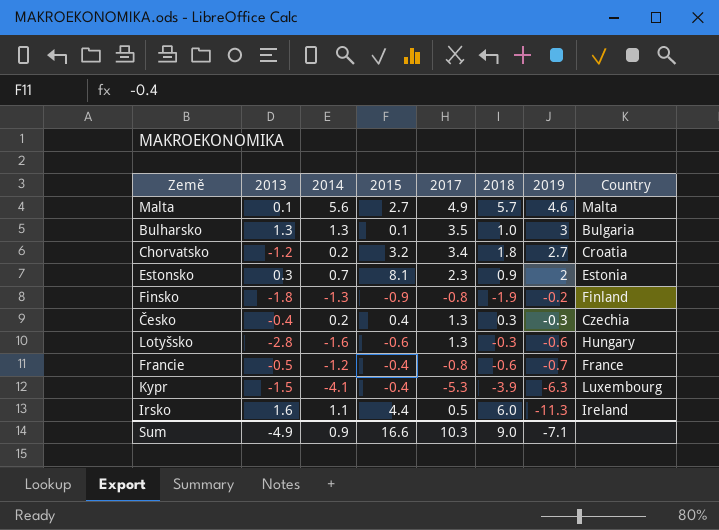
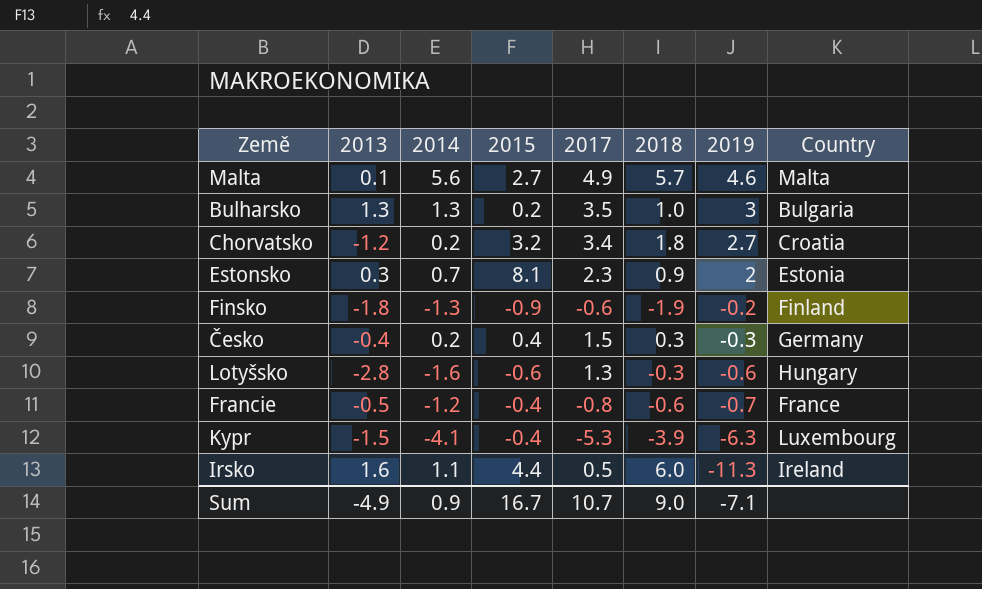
Bulharsko | 2015: 0.1 -> 0.2
Finsko | 2017: -0.8 -> -0.6
Česko | 2017: 1.3 -> 1.5
Česko | Country: Czechia -> Germany
Sum | 2015: 16.6 -> 16.7
Sum | 2017: 10.3 -> 10.7

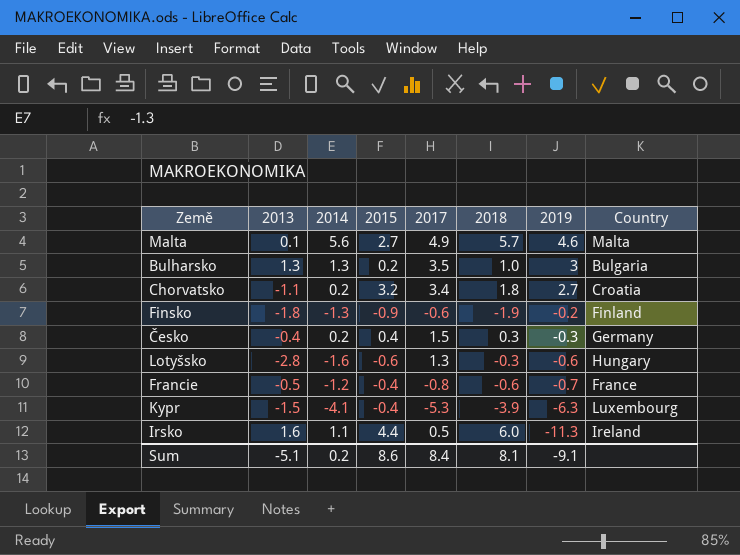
row Estonsko: 0.3 | 0.7 | 8.1 | 2.3 | 0.9 | 2 | Estonia -> none
Chorvatsko | 2013: -1.2 -> -1.1
Sum | 2013: -4.9 -> -5.1
Sum | 2014: 0.9 -> 0.2
Sum | 2015: 16.7 -> 8.6
Sum | 2017: 10.7 -> 8.4
Sum | 2018: 9.0 -> 8.1
Sum | 2019: -7.1 -> -9.1

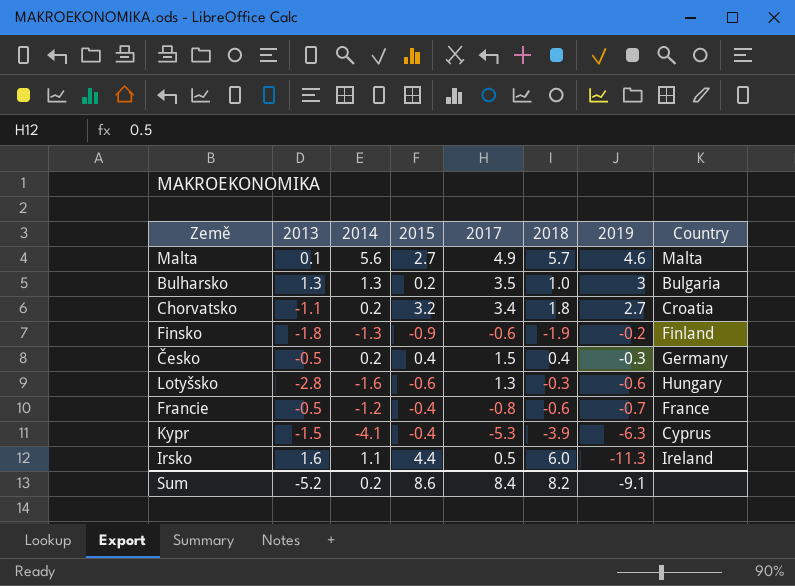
Česko | 2013: -0.4 -> -0.5
Česko | 2018: 0.3 -> 0.4
Kypr | Country: Luxembourg -> Cyprus
Sum | 2013: -5.1 -> -5.2
Sum | 2018: 8.1 -> 8.2

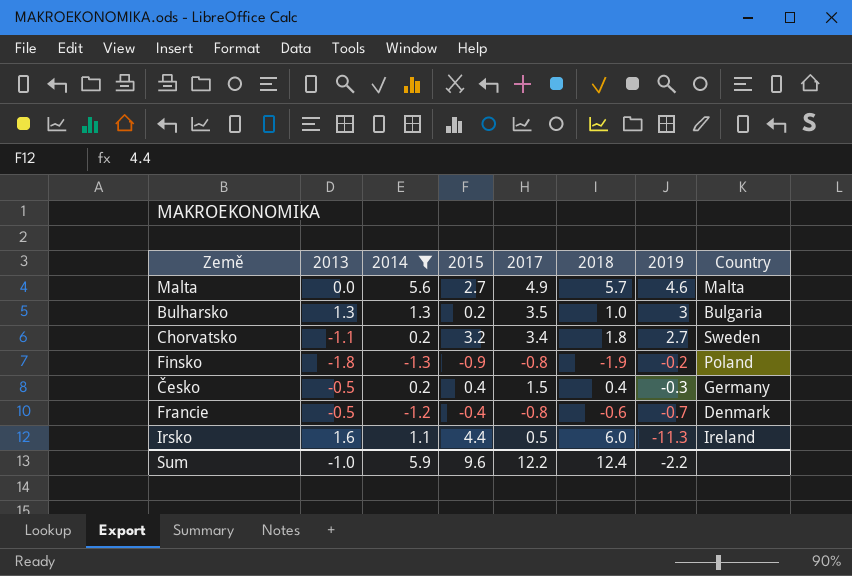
filter: none -> 2014 >= -1.3
Malta | 2013: 0.1 -> 0.0
Chorvatsko | Country: Croatia -> Sweden
Finsko | 2017: -0.6 -> -0.8
Finsko | Country: Finland -> Poland
Francie | Country: France -> Denmark
Sum | 2013: -5.2 -> -1.0
Sum | 2014: 0.2 -> 5.9
Sum | 2015: 8.6 -> 9.6
Sum | 2017: 8.4 -> 12.2
Sum | 2018: 8.2 -> 12.4
Sum | 2019: -9.1 -> -2.2

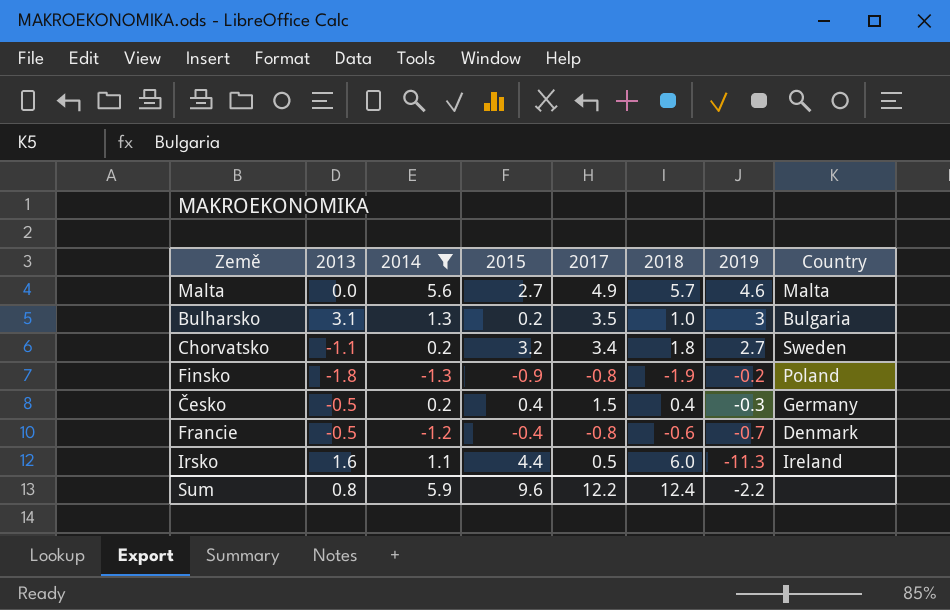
Bulharsko | 2013: 1.3 -> 3.1
Sum | 2013: -1.0 -> 0.8

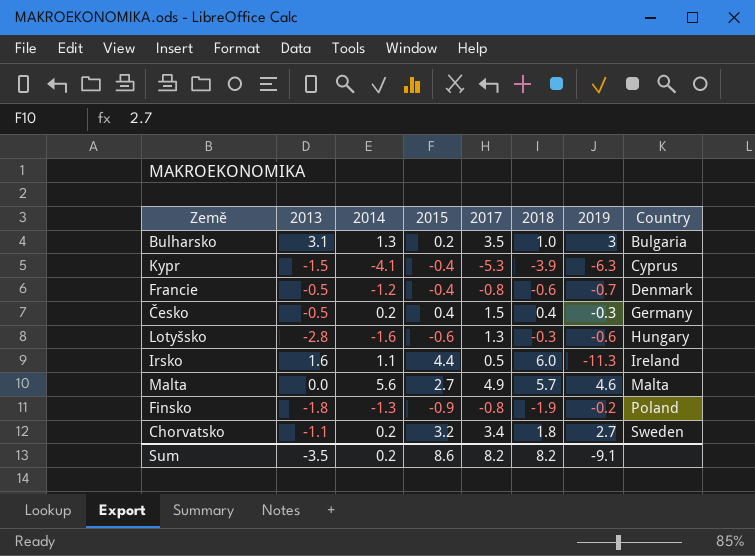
filter: 2014 >= -1.3 -> none
row order: 2019 descending -> Country ascending
Sum | 2013: 0.8 -> -3.5
Sum | 2014: 5.9 -> 0.2
Sum | 2015: 9.6 -> 8.6
Sum | 2017: 12.2 -> 8.2
Sum | 2018: 12.4 -> 8.2
Sum | 2019: -2.2 -> -9.1

